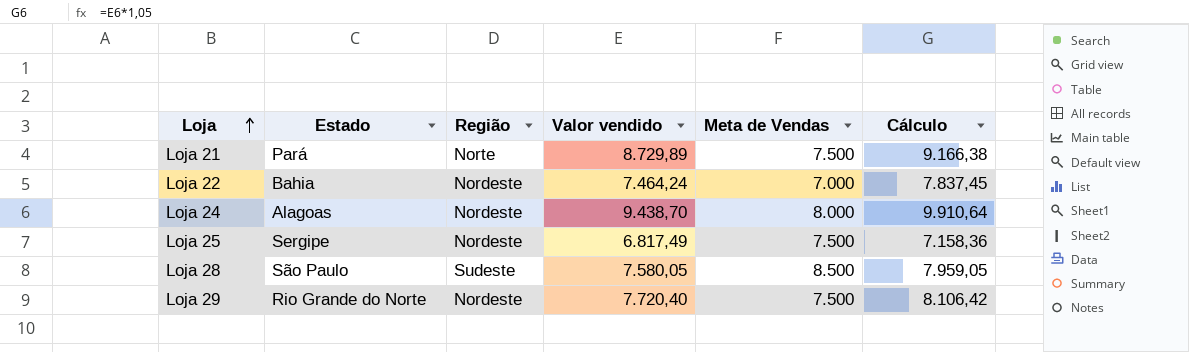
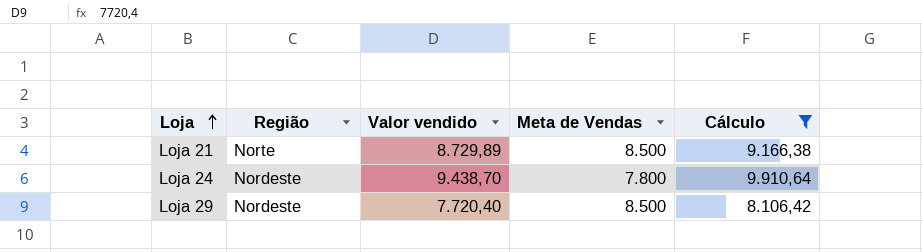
filter: none -> Cálculo >= 8.106,42
column Estado | position: 2 -> none
Loja 21 | Meta de Vendas: 7.500 -> 8.500
Loja 24 | Meta de Vendas: 8.000 -> 7.800
Loja 29 | Meta de Vendas: 7.500 -> 8.500

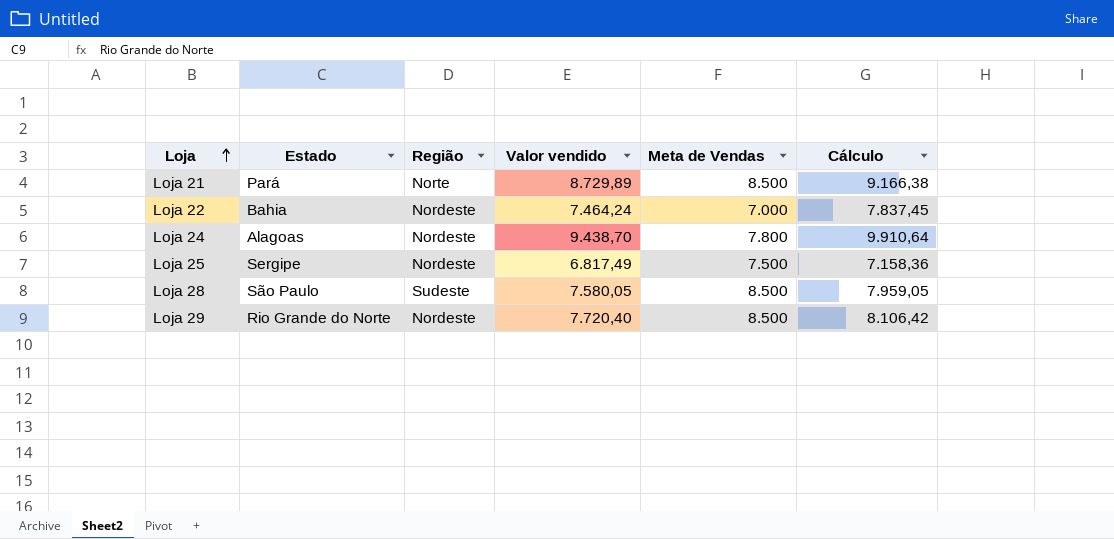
filter: Cálculo >= 8.106,42 -> none
column Estado | position: none -> 2

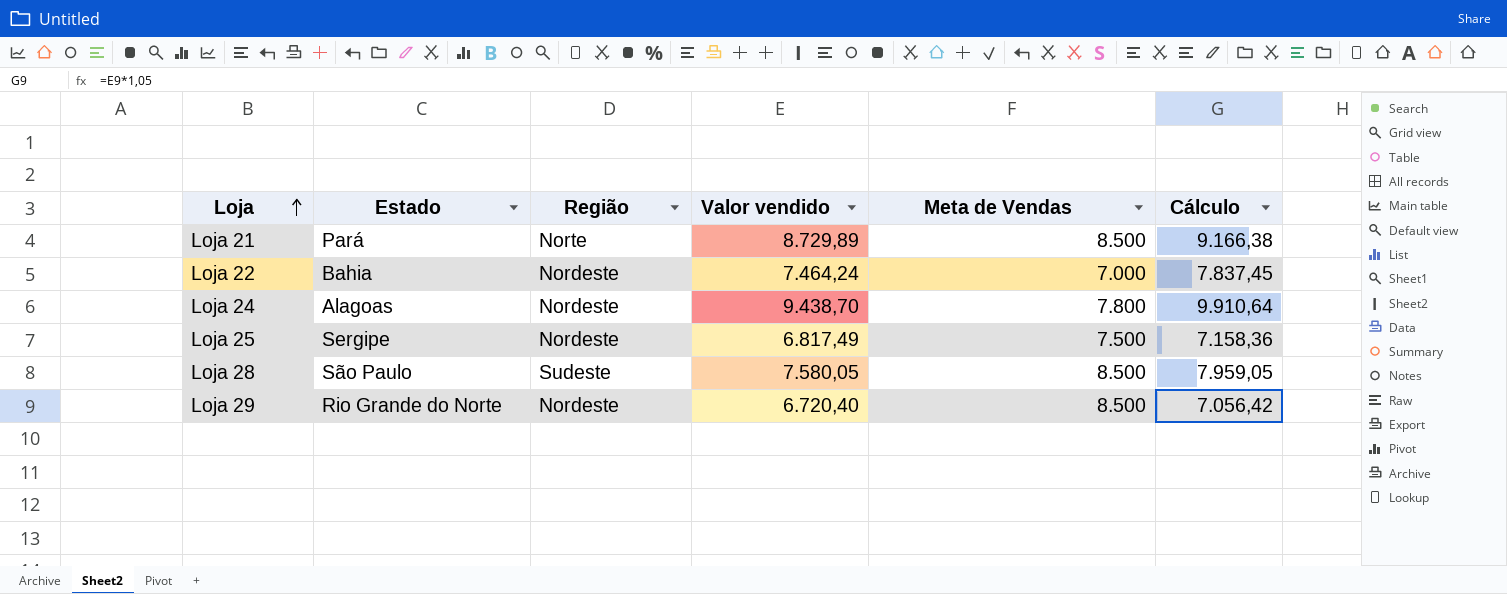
Loja 29 | Valor vendido: 7.720,40 -> 6.720,40
Loja 29 | Cálculo: 8.106,42 -> 7.056,42

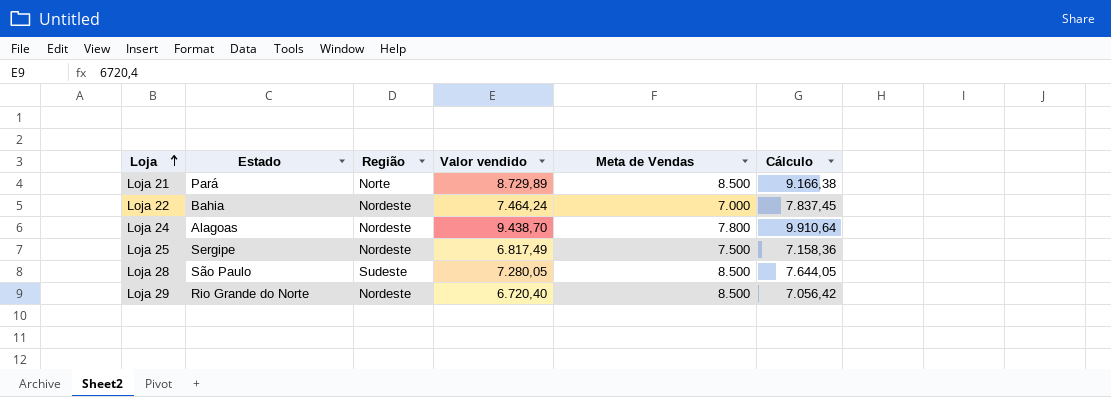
Loja 28 | Valor vendido: 7.580,05 -> 7.280,05
Loja 28 | Cálculo: 7.959,05 -> 7.644,05

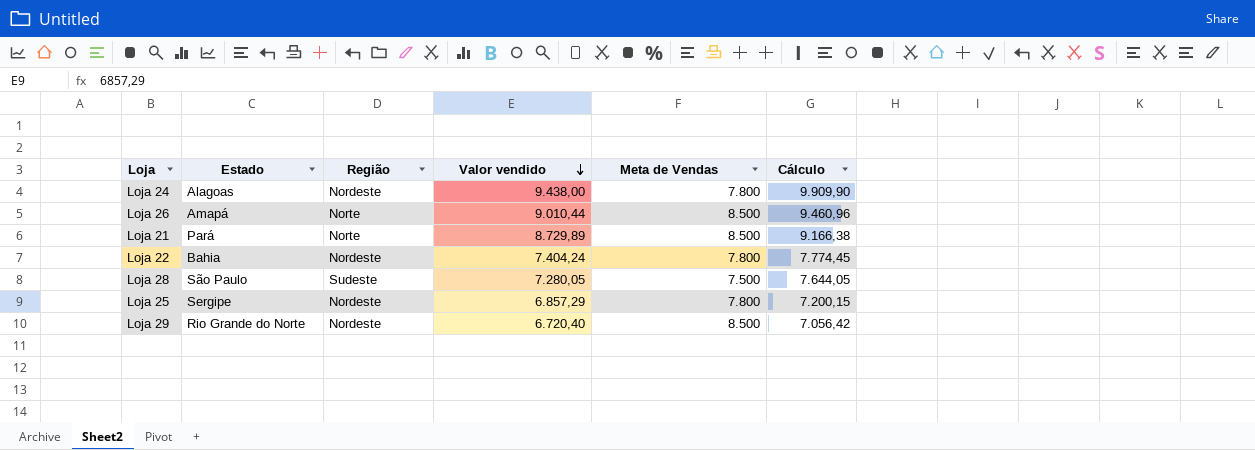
row order: Loja ascending -> Valor vendido descending
Loja 24 | Valor vendido: 9.438,70 -> 9.438,00
Loja 24 | Cálculo: 9.910,64 -> 9.909,90
row Loja 26: none -> Amapá | Norte | 9.010,44 | 8.500 | 9.460,96
Loja 22 | Valor vendido: 7.464,24 -> 7.404,24
Loja 22 | Meta de Vendas: 7.000 -> 7.800
Loja 22 | Cálculo: 7.837,45 -> 7.774,45
Loja 28 | Meta de Vendas: 8.500 -> 7.500
Loja 25 | Valor vendido: 6.817,49 -> 6.857,29
Loja 25 | Meta de Vendas: 7.500 -> 7.800
Loja 25 | Cálculo: 7.158,36 -> 7.200,15

